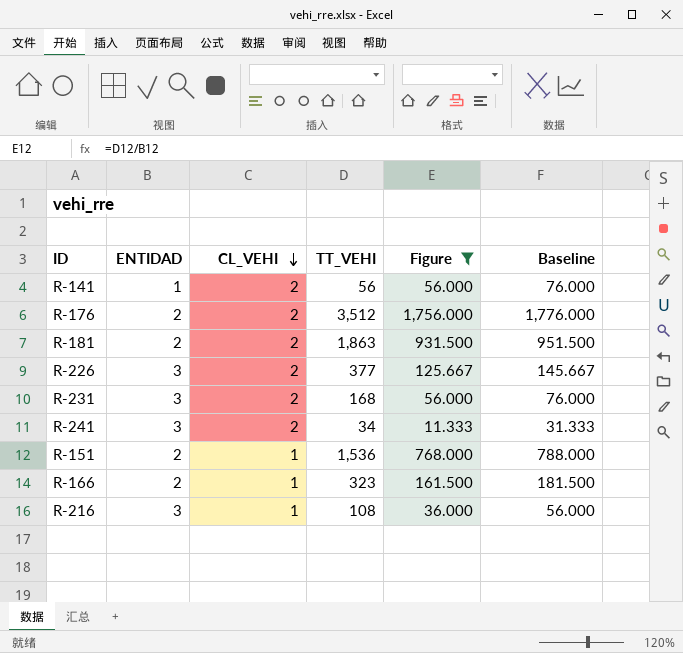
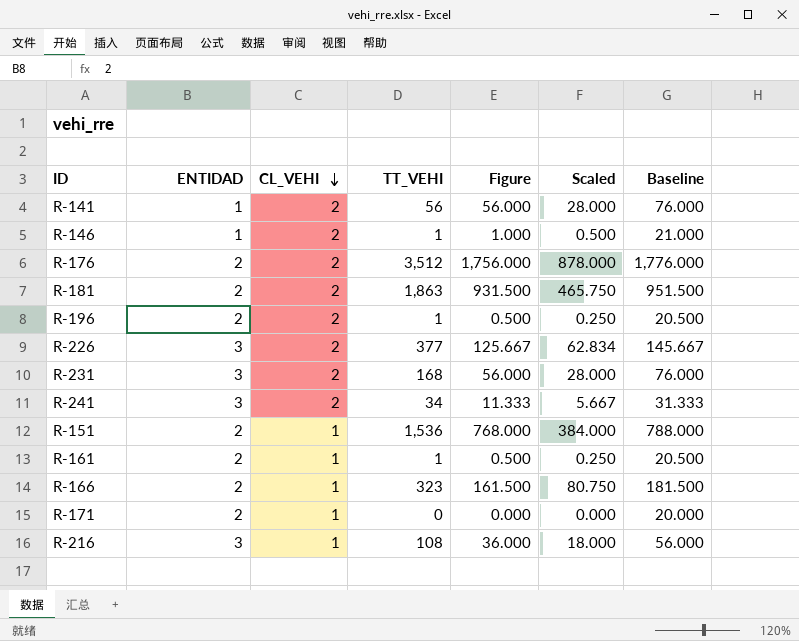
filter: Figure >= 11.333 -> none
column Scaled | formula: none -> [Figure] * 0.5

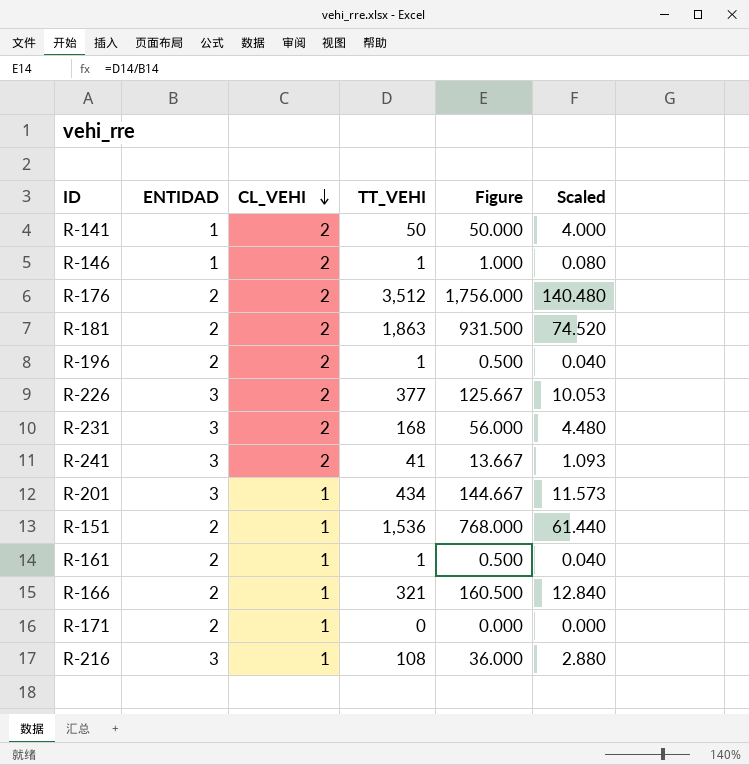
column Baseline | formula: [Figure] + 20 -> none
column Scaled | formula: [Figure] * 0.5 -> [Figure] * 0.08
R-141 | TT_VEHI: 56 -> 50
R-141 | Figure: 56.000 -> 50.000
R-241 | TT_VEHI: 34 -> 41
R-241 | Figure: 11.333 -> 13.667
row R-201: none -> 3 | 1 | 434 | 144.667 | 11.573
R-166 | TT_VEHI: 323 -> 321
R-166 | Figure: 161.500 -> 160.500

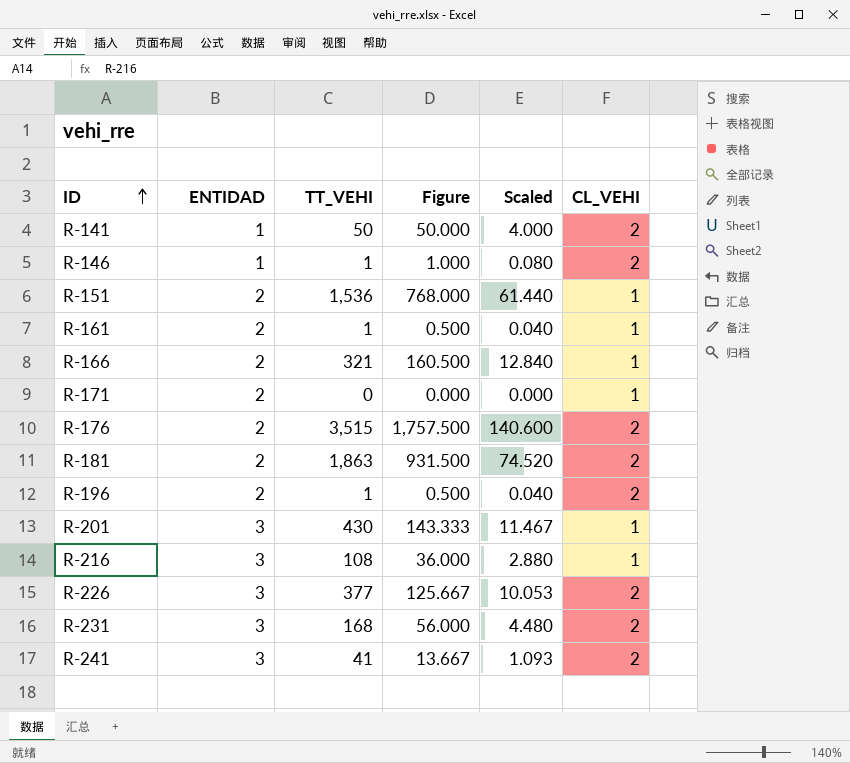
row order: CL_VEHI descending -> ID ascending
column CL_VEHI | position: 3 -> 6
R-176 | TT_VEHI: 3,512 -> 3,515
R-176 | Figure: 1,756.000 -> 1,757.500
R-176 | Scaled: 140.480 -> 140.600
R-201 | TT_VEHI: 434 -> 430
R-201 | Figure: 144.667 -> 143.333
R-201 | Scaled: 11.573 -> 11.467

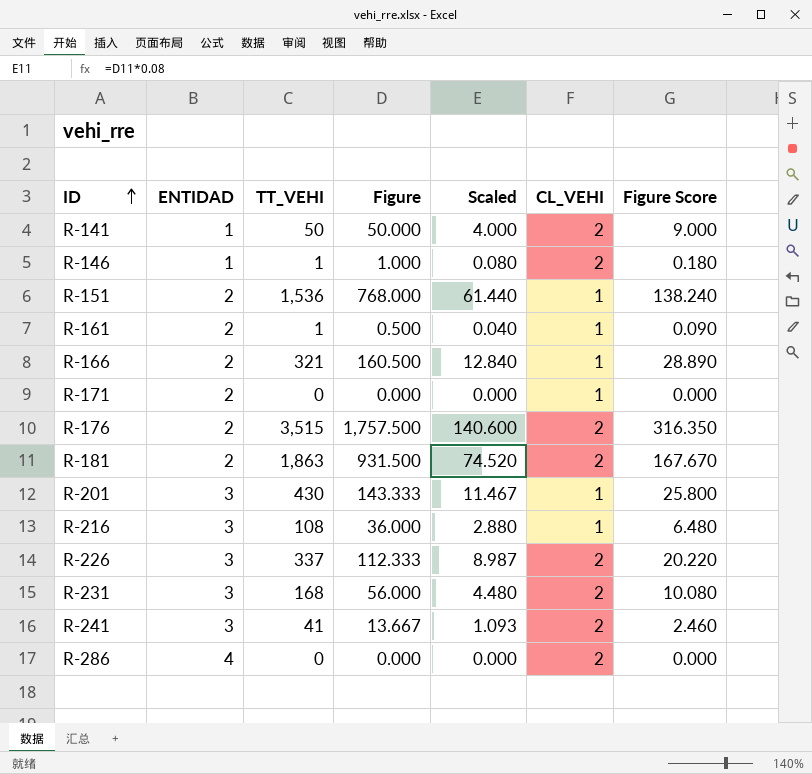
column Figure Score | formula: none -> [Figure] * 0.18
row R-196: 2 | 1 | 0.500 | 0.040 | 2 -> none
R-226 | TT_VEHI: 377 -> 337
R-226 | Figure: 125.667 -> 112.333
R-226 | Scaled: 10.053 -> 8.987
row R-286: none -> 4 | 0 | 0.000 | 0.000 | 2 | 0.000

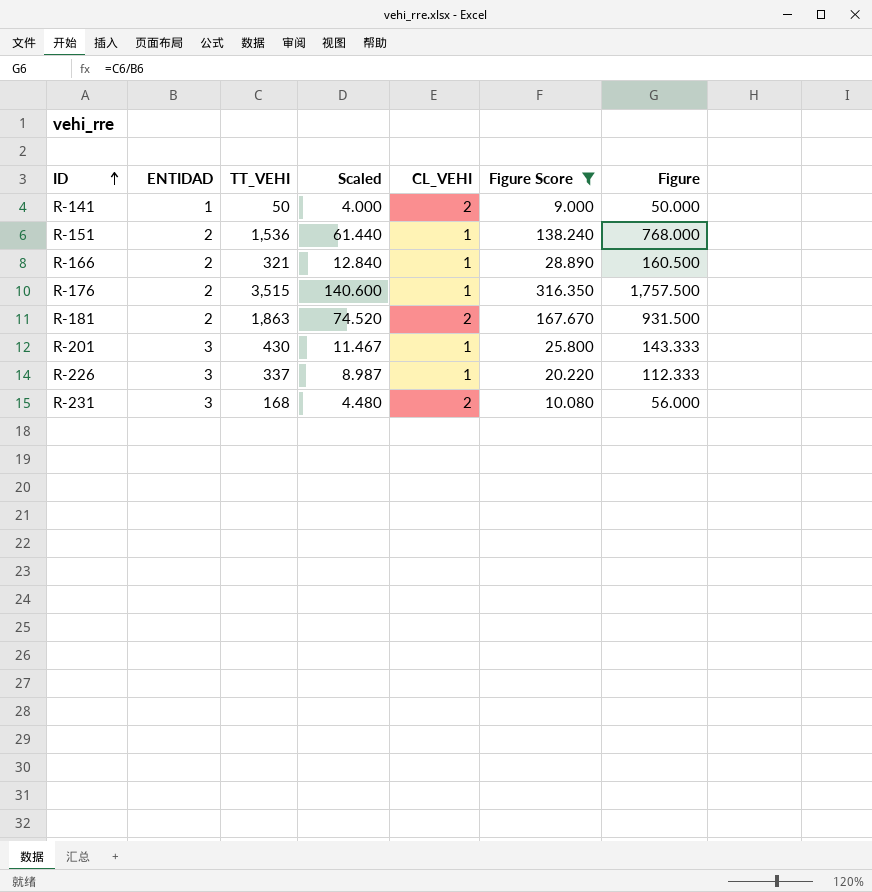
filter: none -> Figure Score >= 9.000
column Figure | position: 4 -> 7
R-176 | CL_VEHI: 2 -> 1
R-226 | CL_VEHI: 2 -> 1

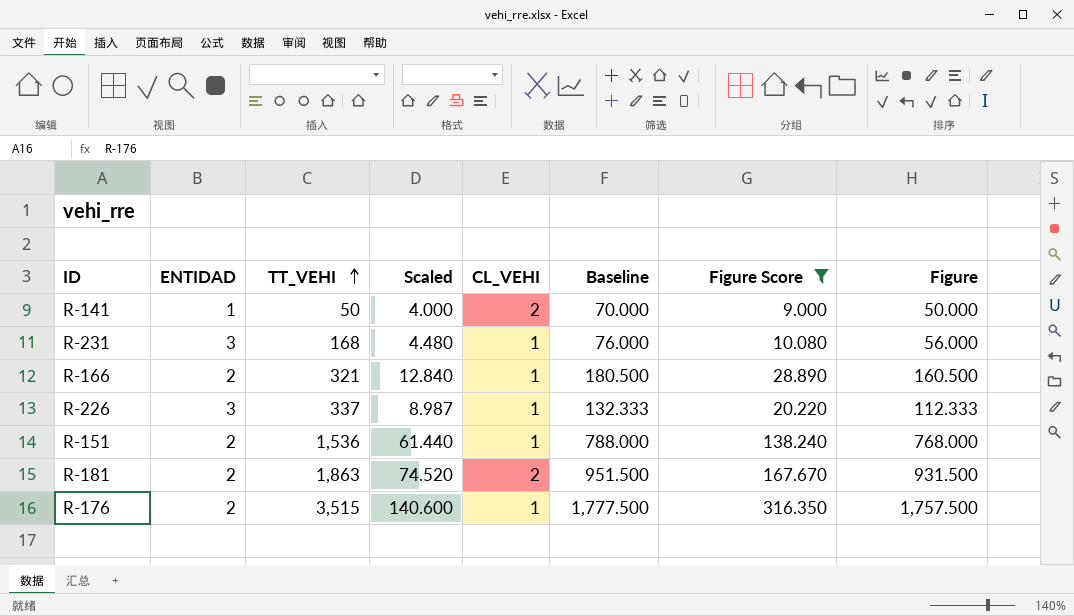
row order: ID ascending -> TT_VEHI ascending
column Baseline | formula: none -> [Figure] + 20
row R-201: 3 | 430 | 11.467 | 1 | 25.800 | 143.333 -> none
R-231 | CL_VEHI: 2 -> 1

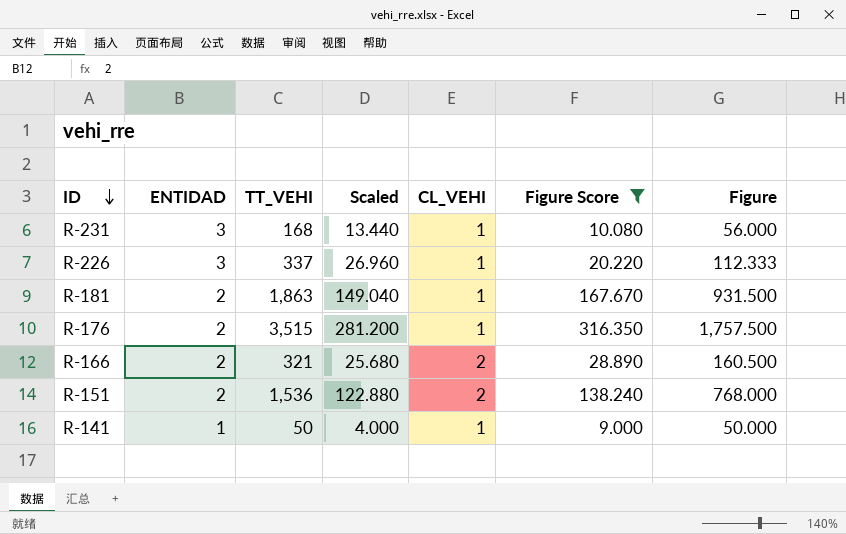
row order: TT_VEHI ascending -> ID descending
column Baseline | formula: [Figure] + 20 -> none
column Scaled | formula: [Figure] * 0.08 -> [TT_VEHI] * 0.08
R-181 | CL_VEHI: 2 -> 1
R-166 | CL_VEHI: 1 -> 2
R-151 | CL_VEHI: 1 -> 2
R-141 | CL_VEHI: 2 -> 1

